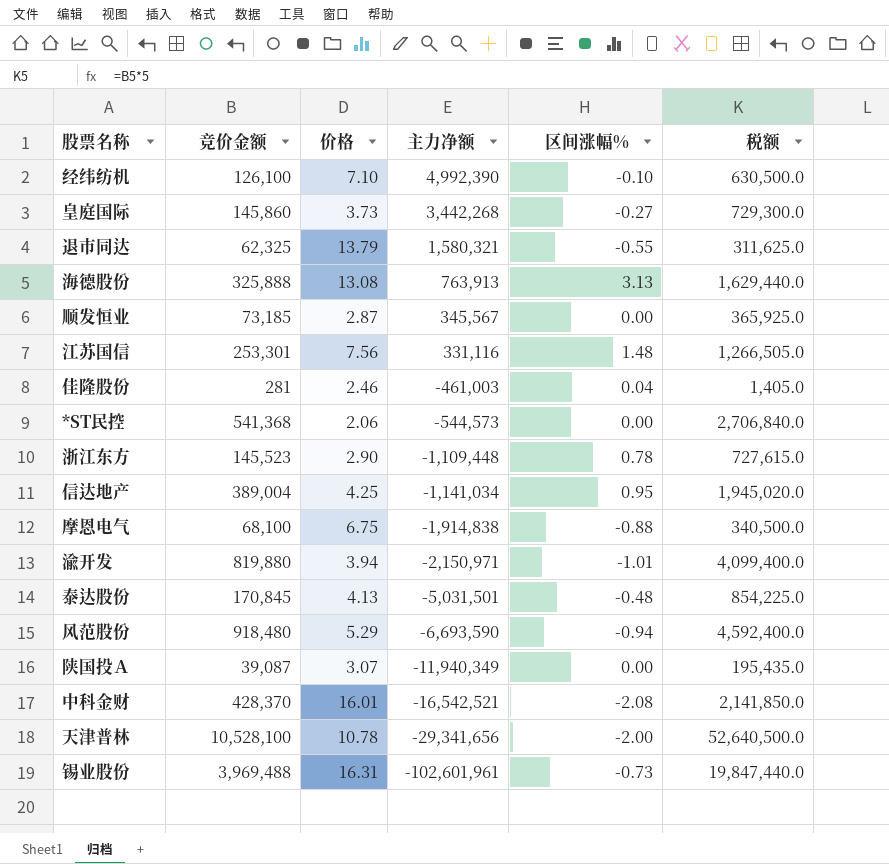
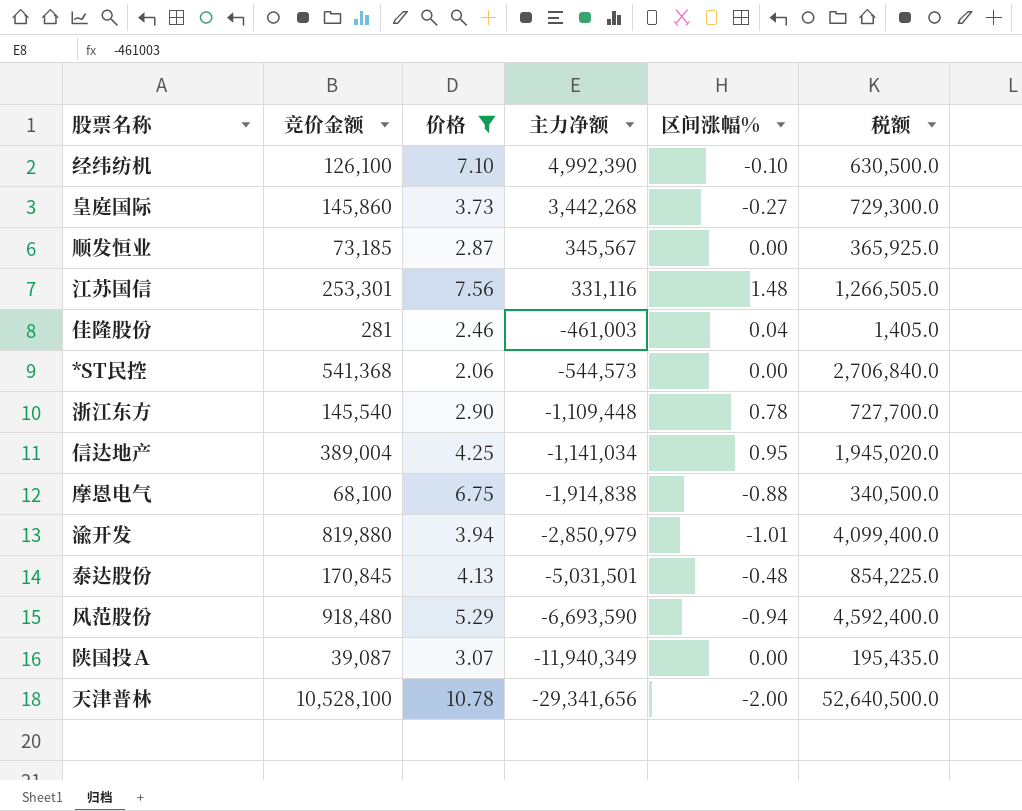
filter: none -> 价格 <= 10.78
浙江东方 | 竞价金额: 145,523 -> 145,540
浙江东方 | 税额: 727,615.0 -> 727,700.0
渝开发 | 主力净额: -2,150,971 -> -2,850,979

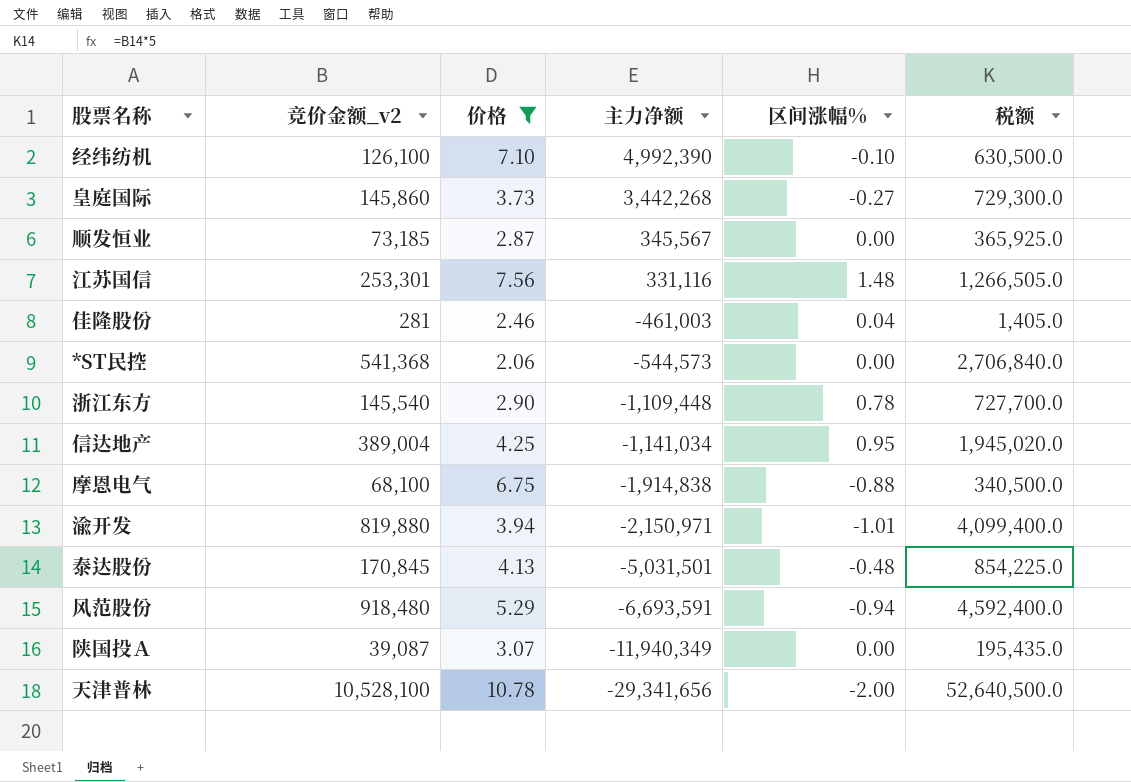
column name: 竞价金额 -> 竞价金额_v2
渝开发 | 主力净额: -2,850,979 -> -2,150,971
风范股份 | 主力净额: -6,693,590 -> -6,693,591

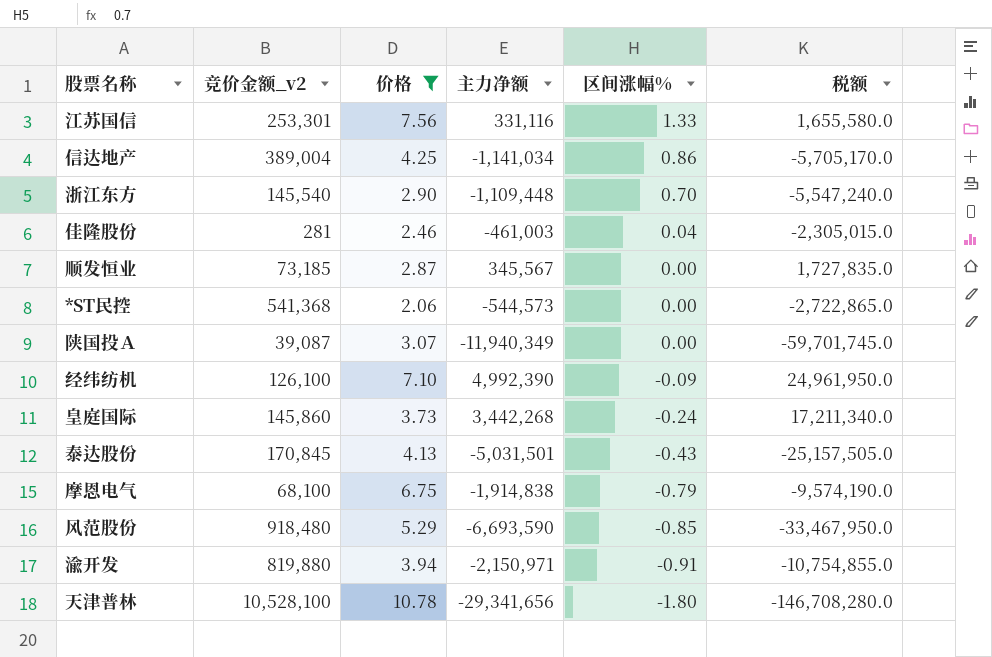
row order: 主力净额 descending -> 区间涨幅% descending
column 税额 | formula: [竞价金额_v2] * 5 -> [主力净额] * 5
江苏国信 | 区间涨幅%: 1.48 -> 1.33
信达地产 | 区间涨幅%: 0.95 -> 0.86
浙江东方 | 区间涨幅%: 0.78 -> 0.70
经纬纺机 | 区间涨幅%: -0.10 -> -0.09
皇庭国际 | 区间涨幅%: -0.27 -> -0.24
泰达股份 | 区间涨幅%: -0.48 -> -0.43
摩恩电气 | 区间涨幅%: -0.88 -> -0.79
风范股份 | 主力净额: -6,693,591 -> -6,693,590
风范股份 | 区间涨幅%: -0.94 -> -0.85
渝开发 | 区间涨幅%: -1.01 -> -0.91
天津普林 | 区间涨幅%: -2.00 -> -1.80

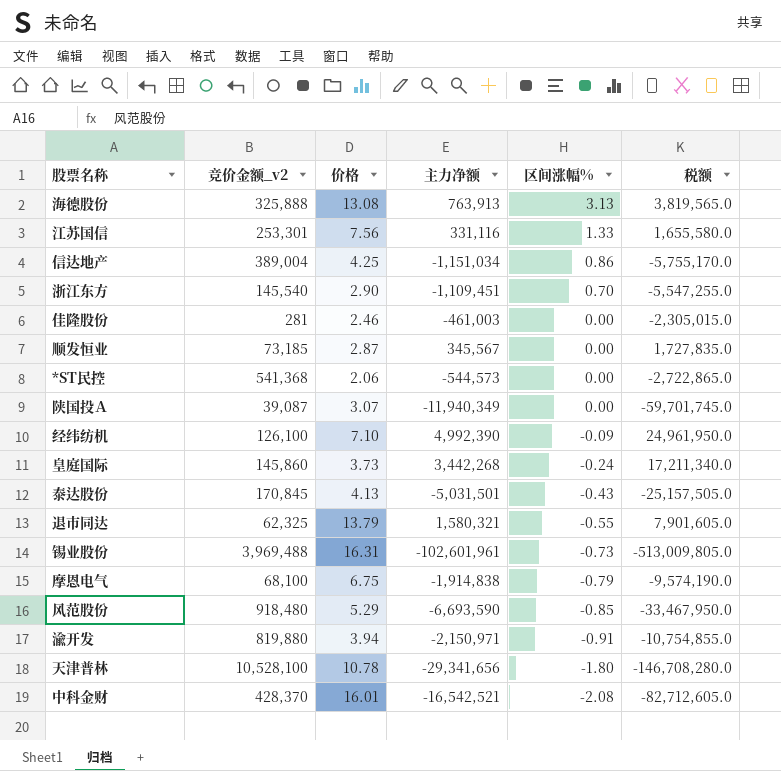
filter: 价格 <= 10.78 -> none
信达地产 | 主力净额: -1,141,034 -> -1,151,034
信达地产 | 税额: -5,705,170.0 -> -5,755,170.0
浙江东方 | 主力净额: -1,109,448 -> -1,109,451
浙江东方 | 税额: -5,547,240.0 -> -5,547,255.0
佳隆股份 | 区间涨幅%: 0.04 -> 0.00

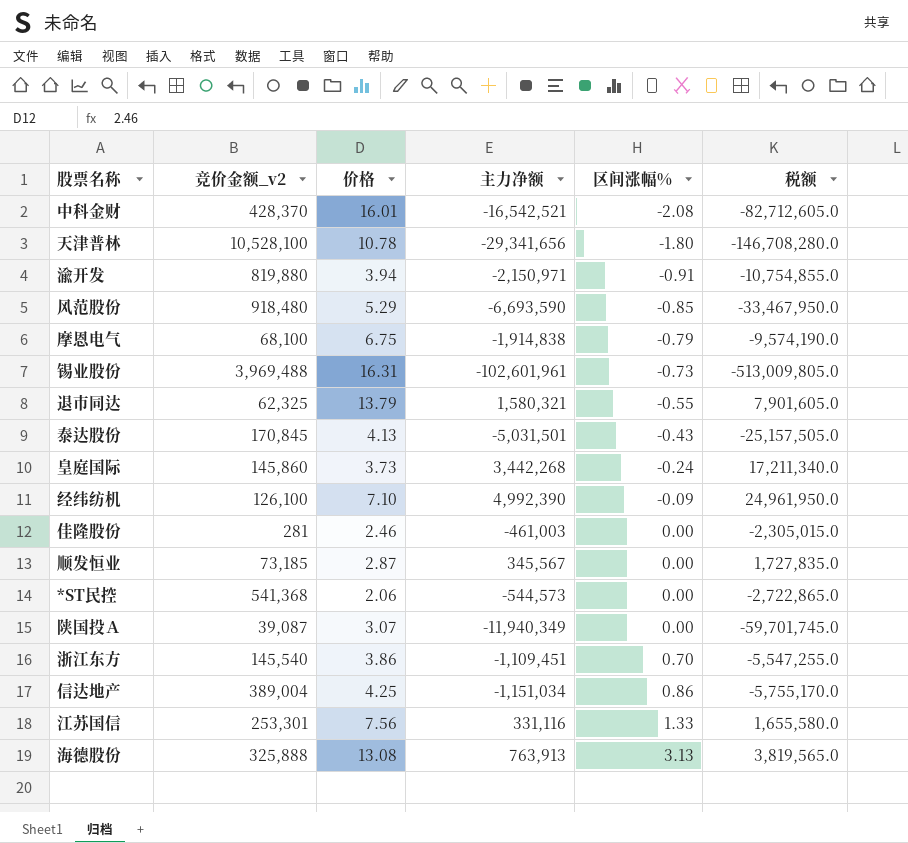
row order: 区间涨幅% descending -> 区间涨幅% ascending
浙江东方 | 价格: 2.90 -> 3.86

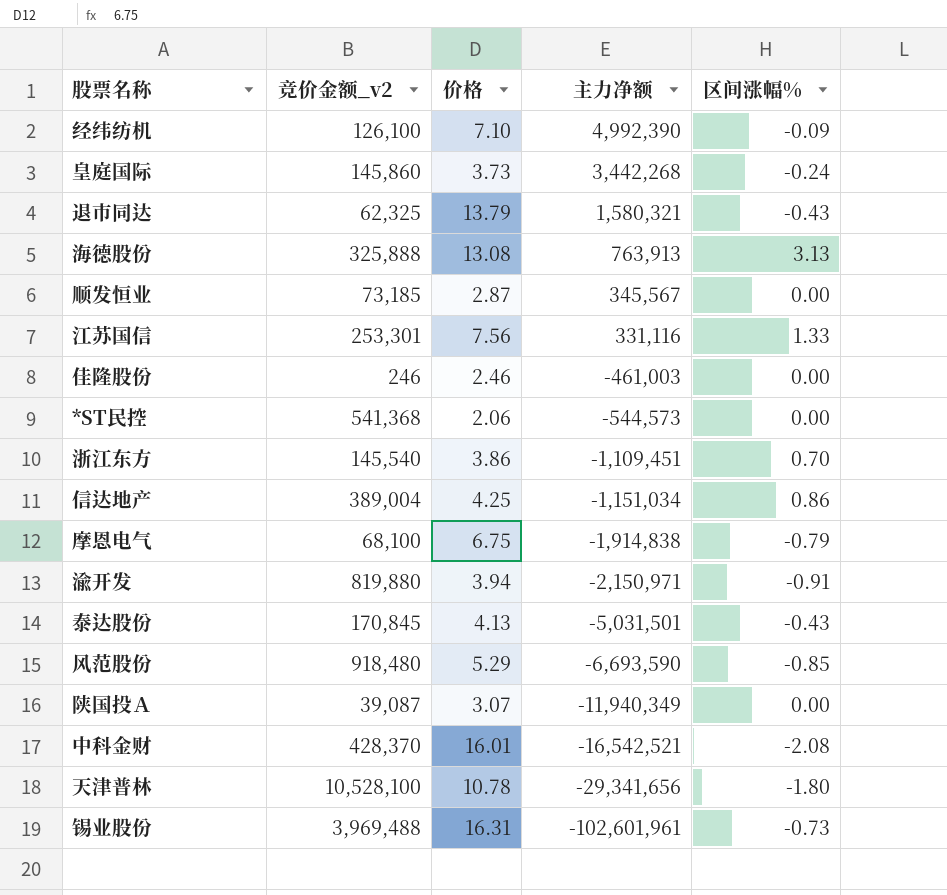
row order: 区间涨幅% ascending -> 主力净额 descending
column 税额 | formula: [主力净额] * 5 -> none
退市同达 | 区间涨幅%: -0.55 -> -0.43
佳隆股份 | 竞价金额_v2: 281 -> 246

